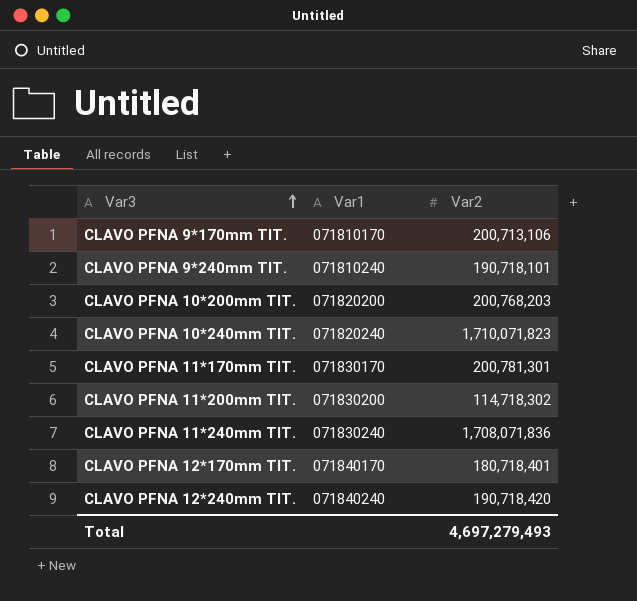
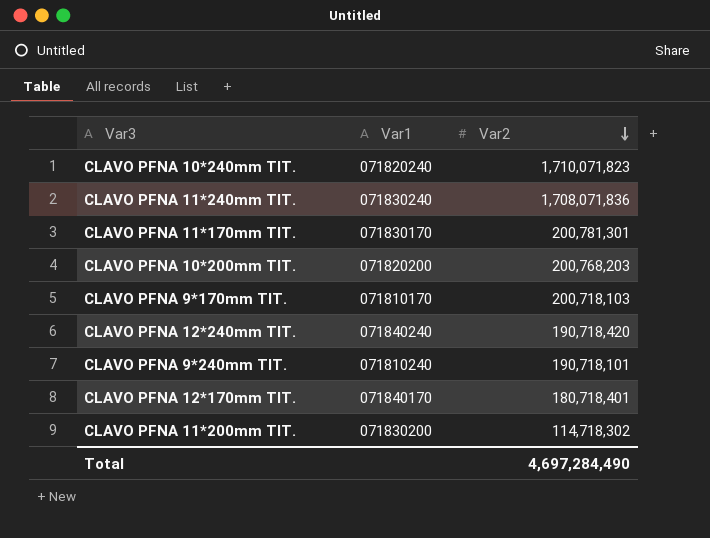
row order: Var3 ascending -> Var2 descending
CLAVO PFNA 9*170mm TIT. | Var2: 200,713,106 -> 200,718,103
Total | Var2: 4,697,279,493 -> 4,697,284,490

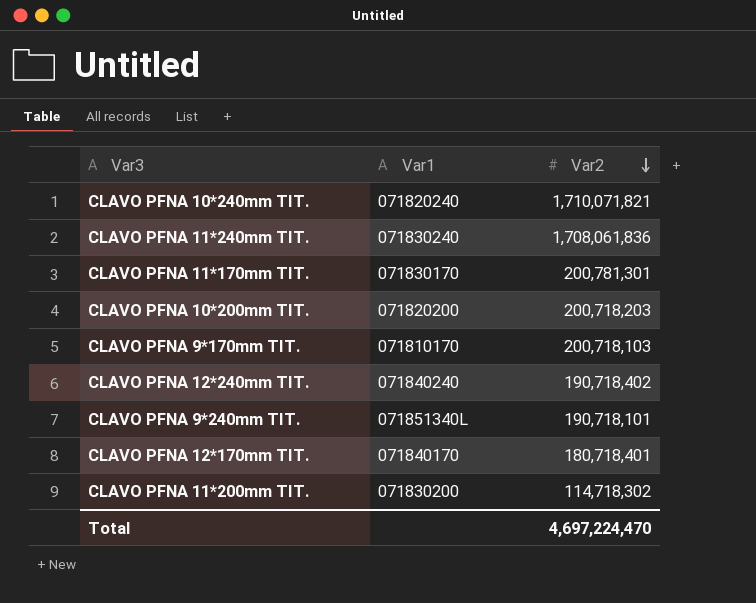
CLAVO PFNA 10*240mm TIT. | Var2: 1,710,071,823 -> 1,710,071,821
CLAVO PFNA 11*240mm TIT. | Var2: 1,708,071,836 -> 1,708,061,836
CLAVO PFNA 10*200mm TIT. | Var2: 200,768,203 -> 200,718,203
CLAVO PFNA 12*240mm TIT. | Var2: 190,718,420 -> 190,718,402
CLAVO PFNA 9*240mm TIT. | Var1: 071810240 -> 071851340L
Total | Var2: 4,697,284,490 -> 4,697,224,470

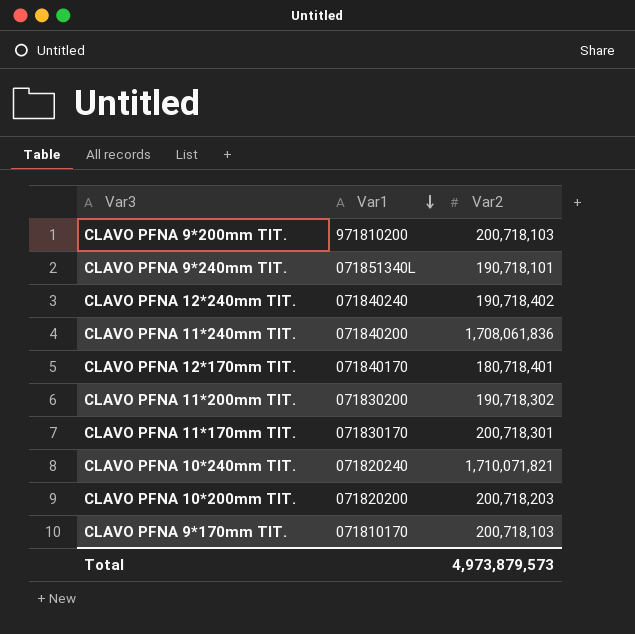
row order: Var2 descending -> Var1 descending
row CLAVO PFNA 9*200mm TIT.: none -> 971810200 | 200,718,103
CLAVO PFNA 11*240mm TIT. | Var1: 071830240 -> 071840200
CLAVO PFNA 11*200mm TIT. | Var2: 114,718,302 -> 190,718,302
CLAVO PFNA 11*170mm TIT. | Var2: 200,781,301 -> 200,718,301
Total | Var2: 4,697,224,470 -> 4,973,879,573

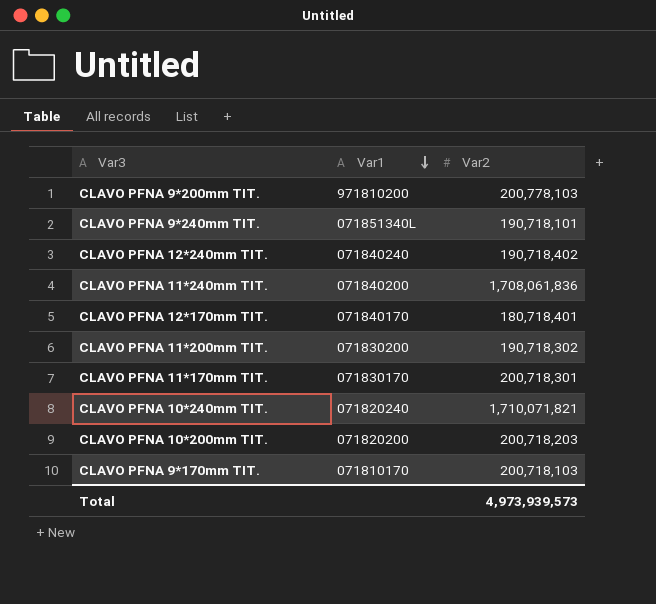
CLAVO PFNA 9*200mm TIT. | Var2: 200,718,103 -> 200,778,103
Total | Var2: 4,973,879,573 -> 4,973,939,573

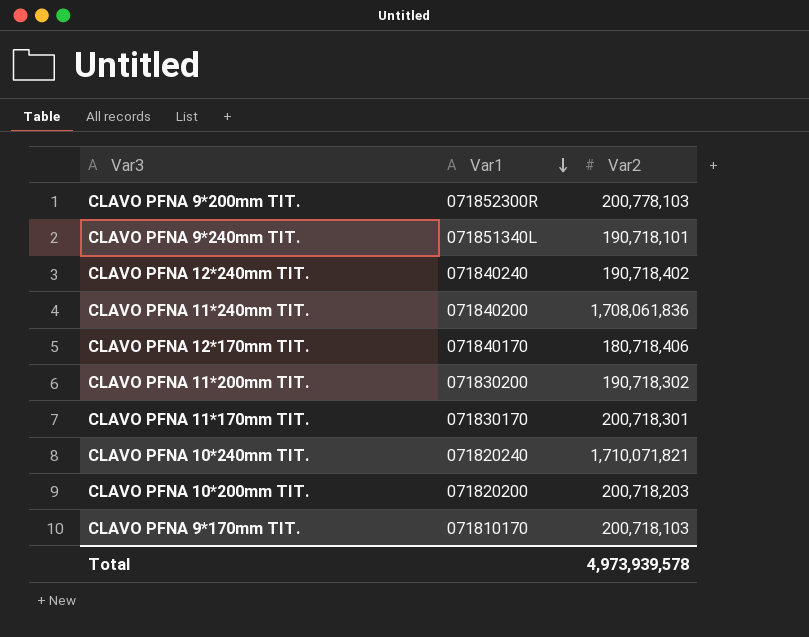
CLAVO PFNA 9*200mm TIT. | Var1: 971810200 -> 071852300R
CLAVO PFNA 12*170mm TIT. | Var2: 180,718,401 -> 180,718,406
Total | Var2: 4,973,939,573 -> 4,973,939,578

